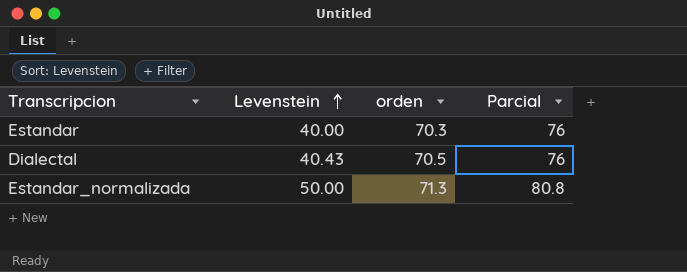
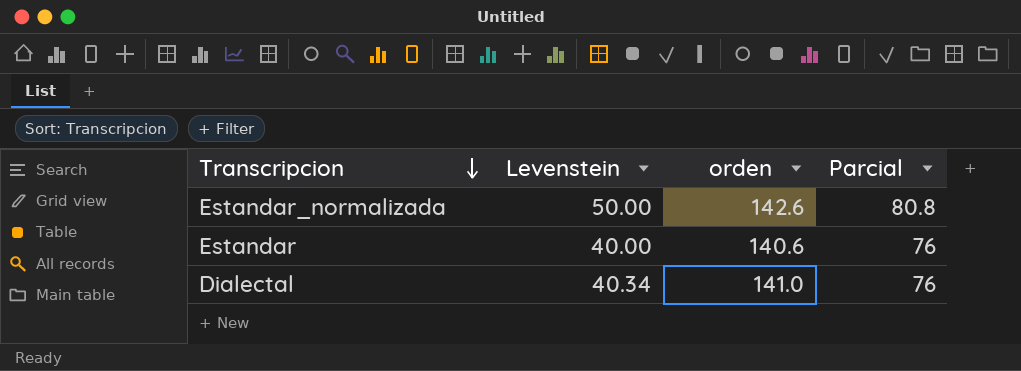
row order: Levenstein ascending -> Transcripcion descending
Estandar_normalizada | orden: 71.3 -> 142.6
Estandar | orden: 70.3 -> 140.6
Dialectal | Levenstein: 40.43 -> 40.34
Dialectal | orden: 70.5 -> 141.0

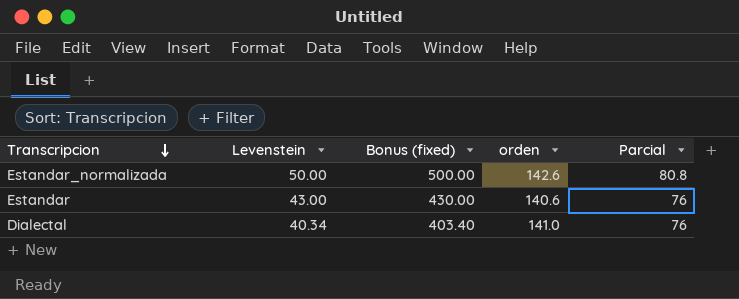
column Bonus (fixed) | formula: none -> [Levenstein] * 10
Estandar | Levenstein: 40.00 -> 43.00

